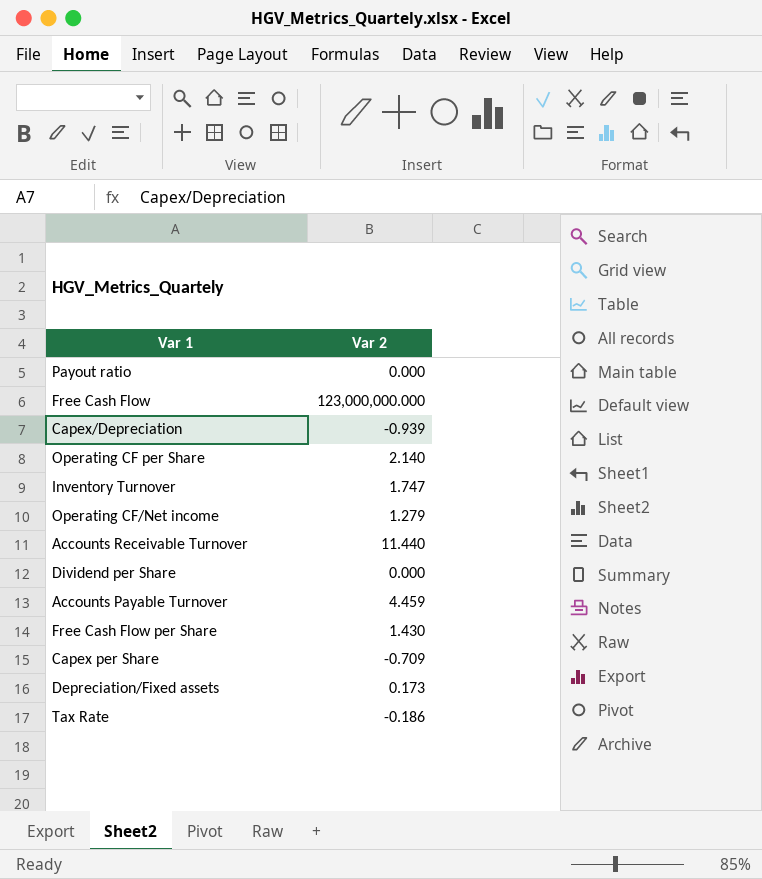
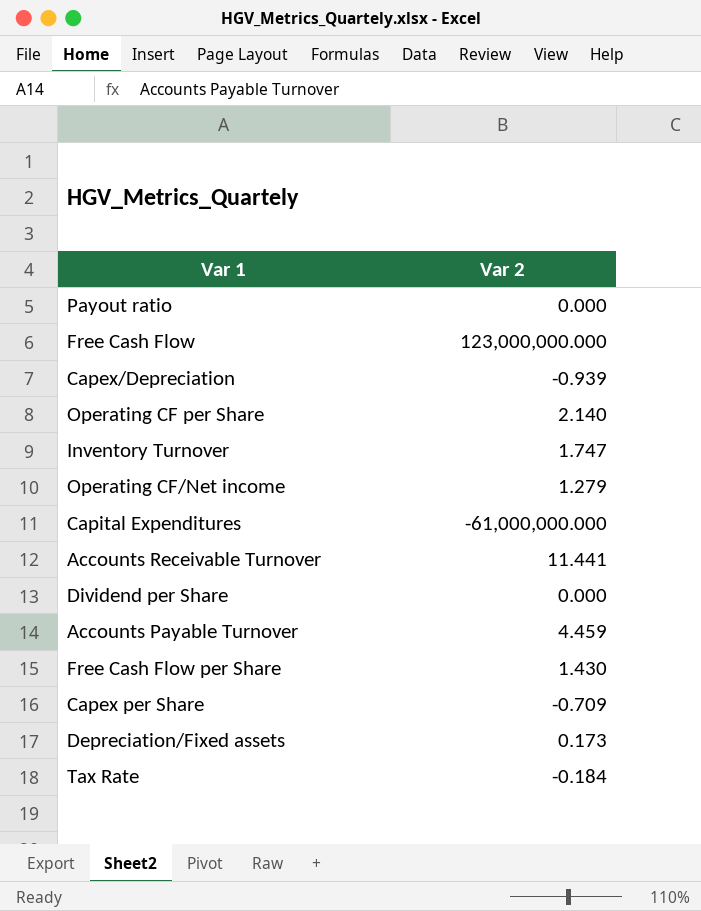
row Capital Expenditures: none -> -61,000,000.000
Accounts Receivable Turnover | Var 2: 11.440 -> 11.441
Tax Rate | Var 2: -0.186 -> -0.184

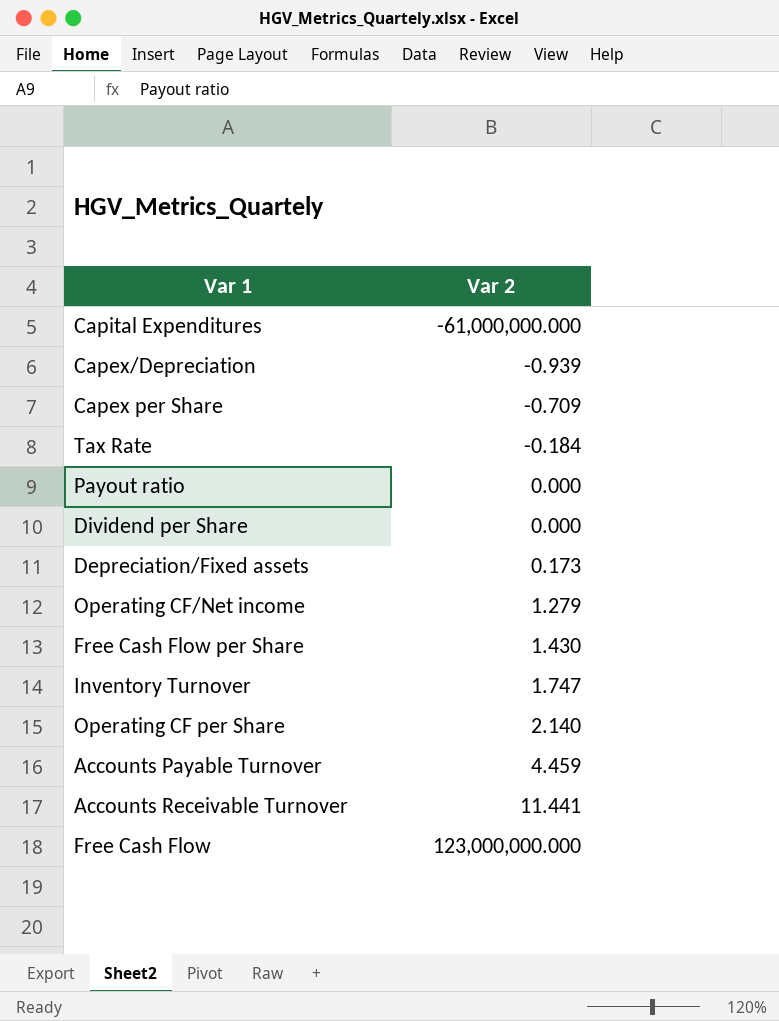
row order: none -> Var 2 ascending

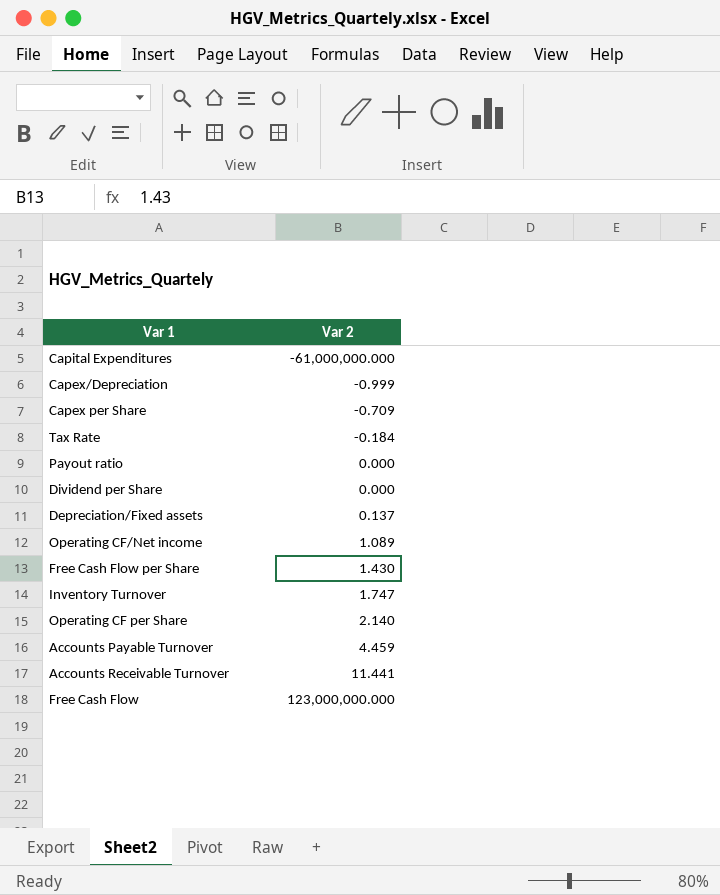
Capex/Depreciation | Var 2: -0.939 -> -0.999
Depreciation/Fixed assets | Var 2: 0.173 -> 0.137
Operating CF/Net income | Var 2: 1.279 -> 1.089

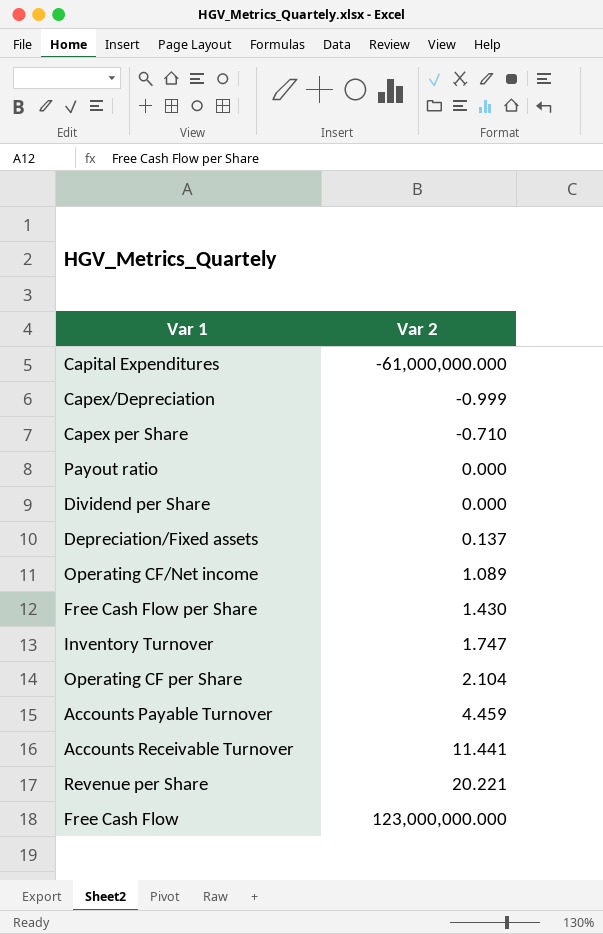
row Tax Rate: -0.184 -> none
Capex per Share | Var 2: -0.709 -> -0.710
Operating CF per Share | Var 2: 2.140 -> 2.104
row Revenue per Share: none -> 20.221

